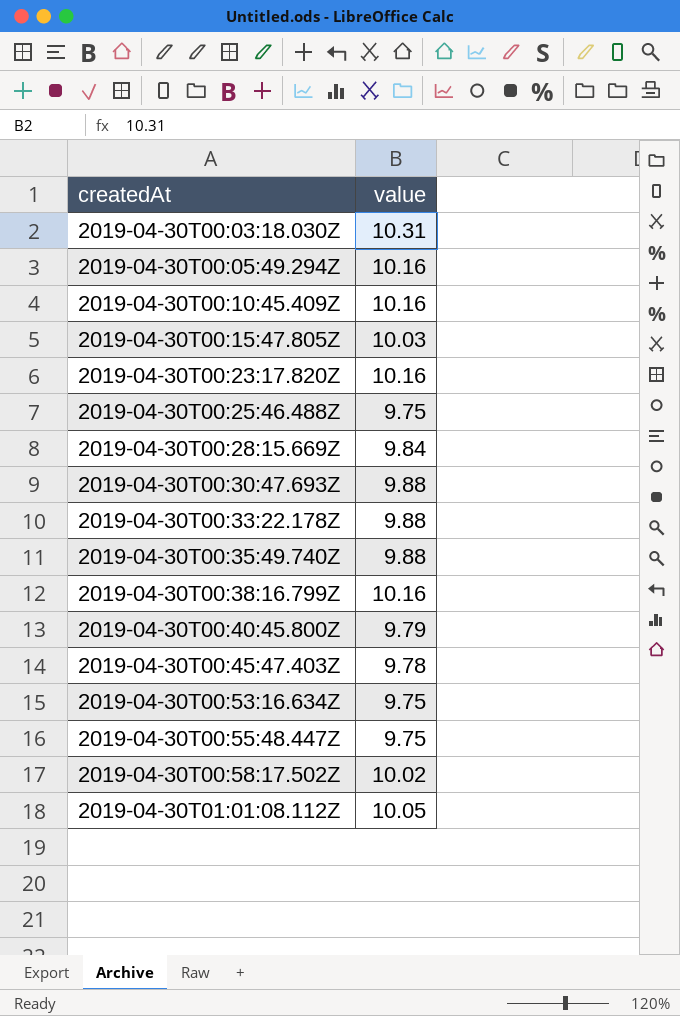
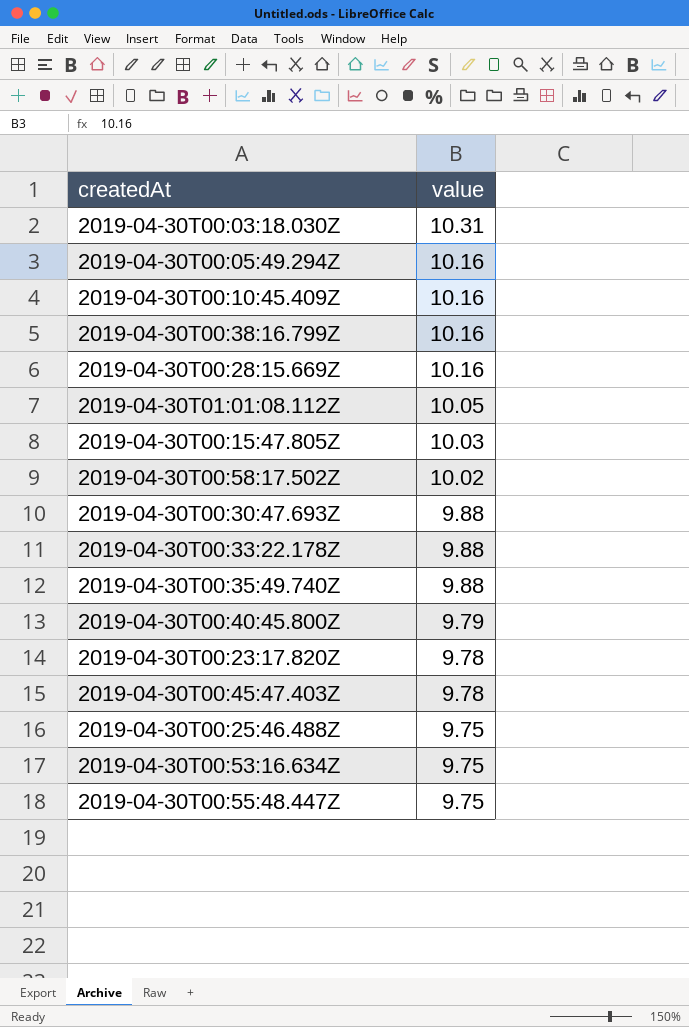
row order: createdAt ascending -> value descending
2019-04-30T00:28:15.669Z | value: 9.84 -> 10.16
2019-04-30T00:23:17.820Z | value: 10.16 -> 9.78

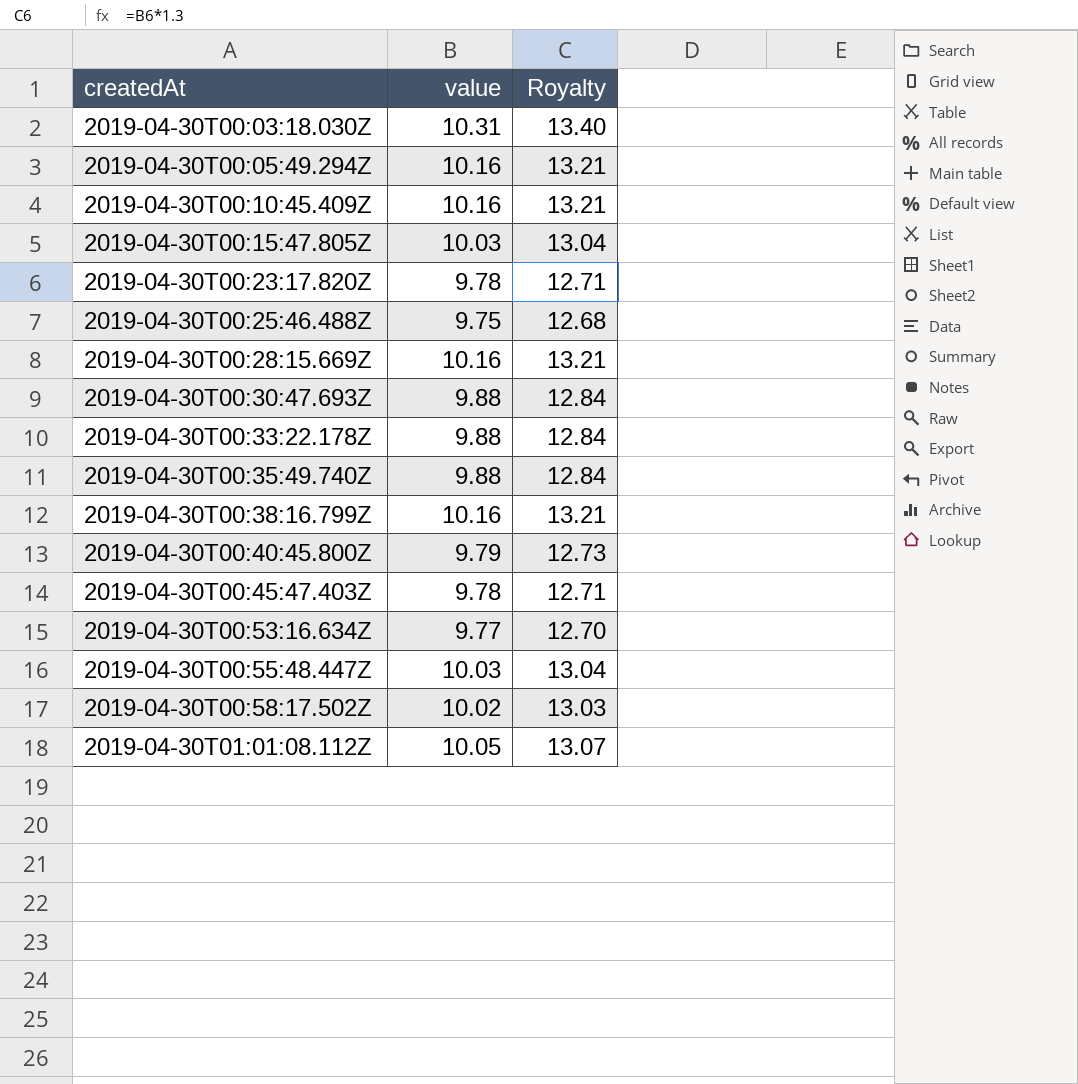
row order: value descending -> createdAt ascending
column Royalty | formula: none -> [value] * 1.3
2019-04-30T00:53:16.634Z | value: 9.75 -> 9.77
2019-04-30T00:55:48.447Z | value: 9.75 -> 10.03

